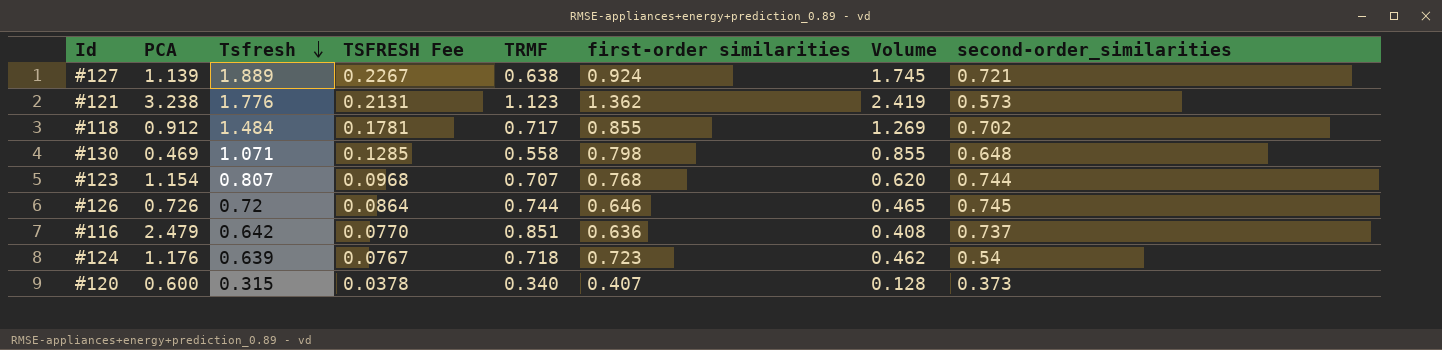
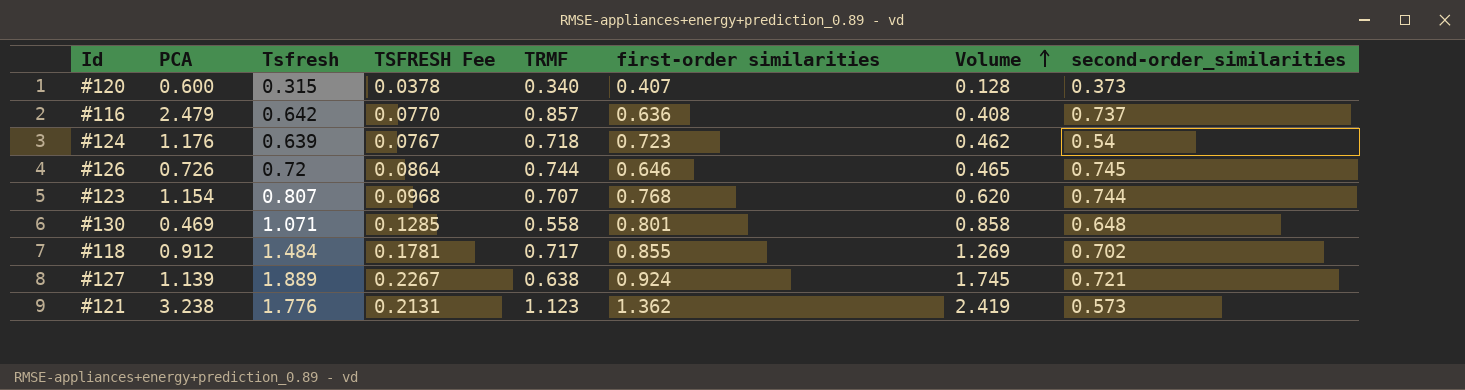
row order: Tsfresh descending -> Volume ascending
#116 | TRMF: 0.851 -> 0.857
#130 | first-order similarities: 0.798 -> 0.801
#130 | Volume: 0.855 -> 0.858

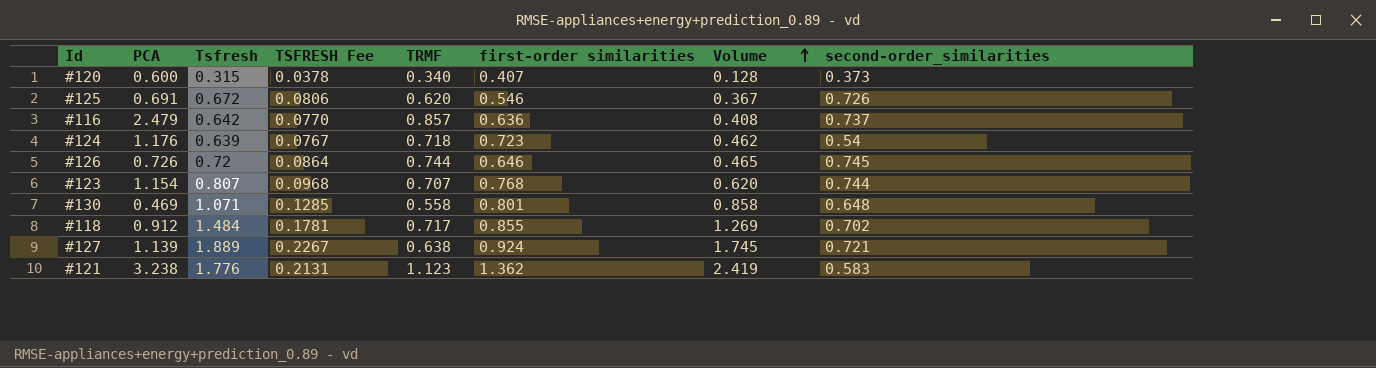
row #125: none -> 0.691 | 0.672 | 0.0806 | 0.620 | 0.546 | 0.367 | 0.726
#121 | second-order_similarities: 0.573 -> 0.583

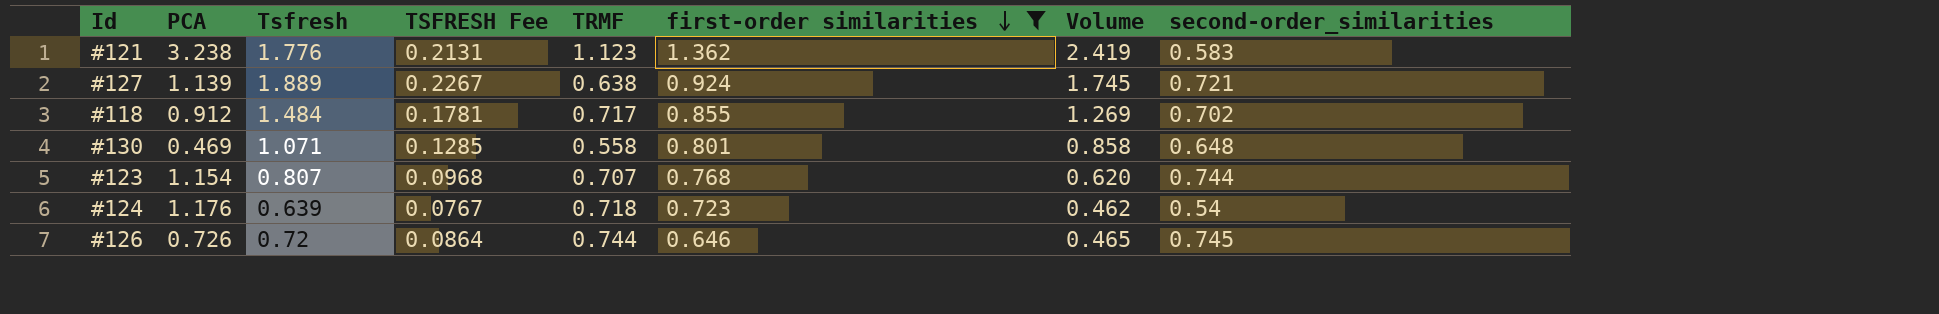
filter: none -> first-order similarities >= 0.646
row order: Volume ascending -> first-order similarities descending

